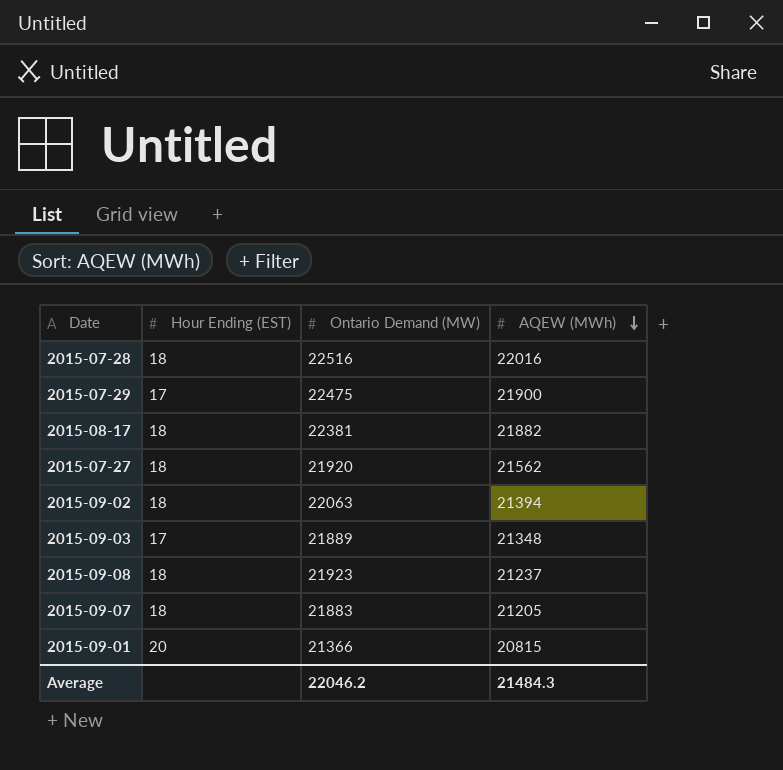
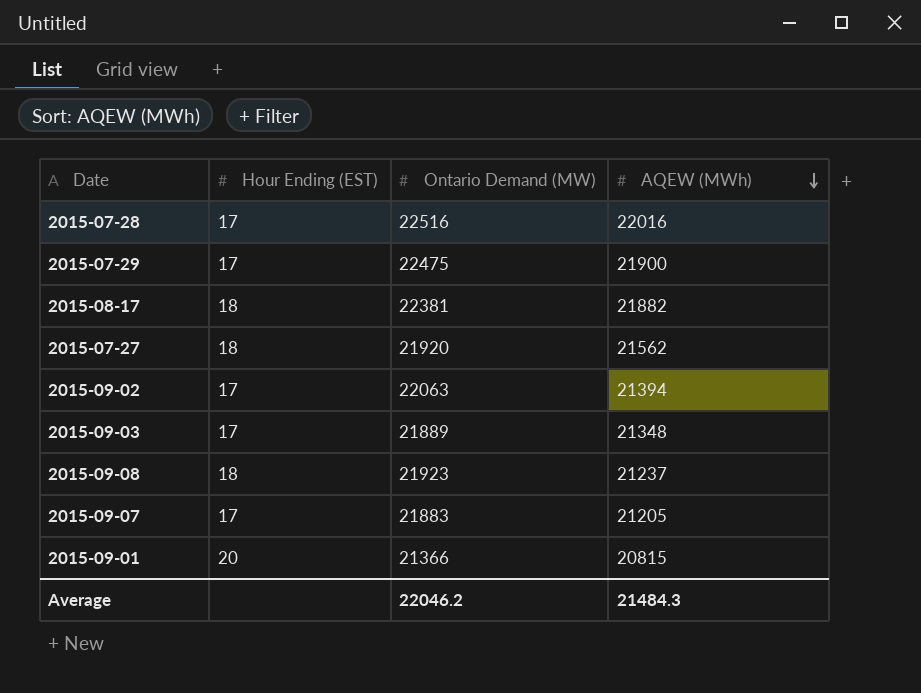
2015-07-28 | Hour Ending (EST): 18 -> 17
2015-09-02 | Hour Ending (EST): 18 -> 17
2015-09-07 | Hour Ending (EST): 18 -> 17

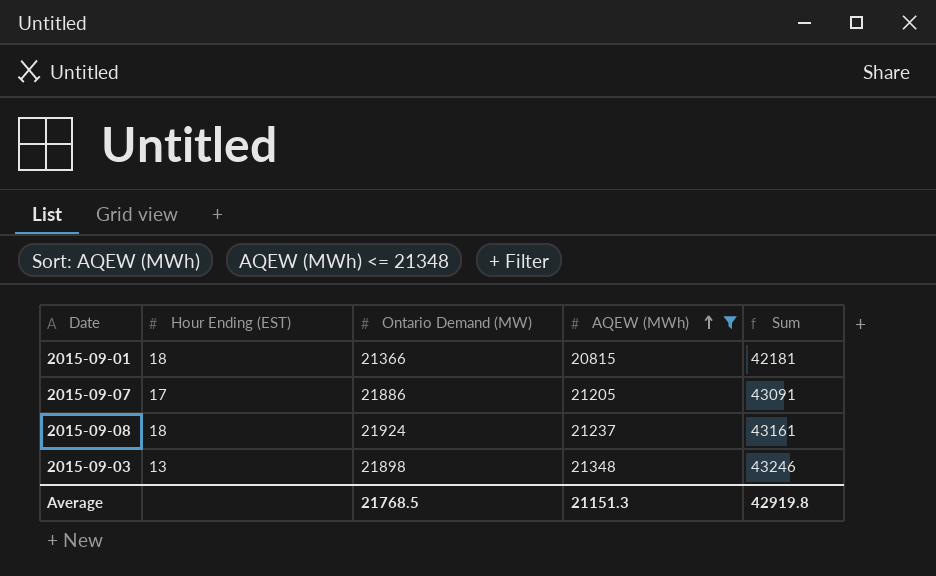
filter: none -> AQEW (MWh) <= 21348
row order: AQEW (MWh) descending -> AQEW (MWh) ascending
column Sum | formula: none -> [Ontario Demand (MW)] + [AQEW (MWh)]
2015-09-01 | Hour Ending (EST): 20 -> 18
2015-09-07 | Ontario Demand (MW): 21883 -> 21886
2015-09-08 | Ontario Demand (MW): 21923 -> 21924
2015-09-03 | Hour Ending (EST): 17 -> 13
2015-09-03 | Ontario Demand (MW): 21889 -> 21898
Average | Ontario Demand (MW): 22046.2 -> 21768.5
Average | AQEW (MWh): 21484.3 -> 21151.3

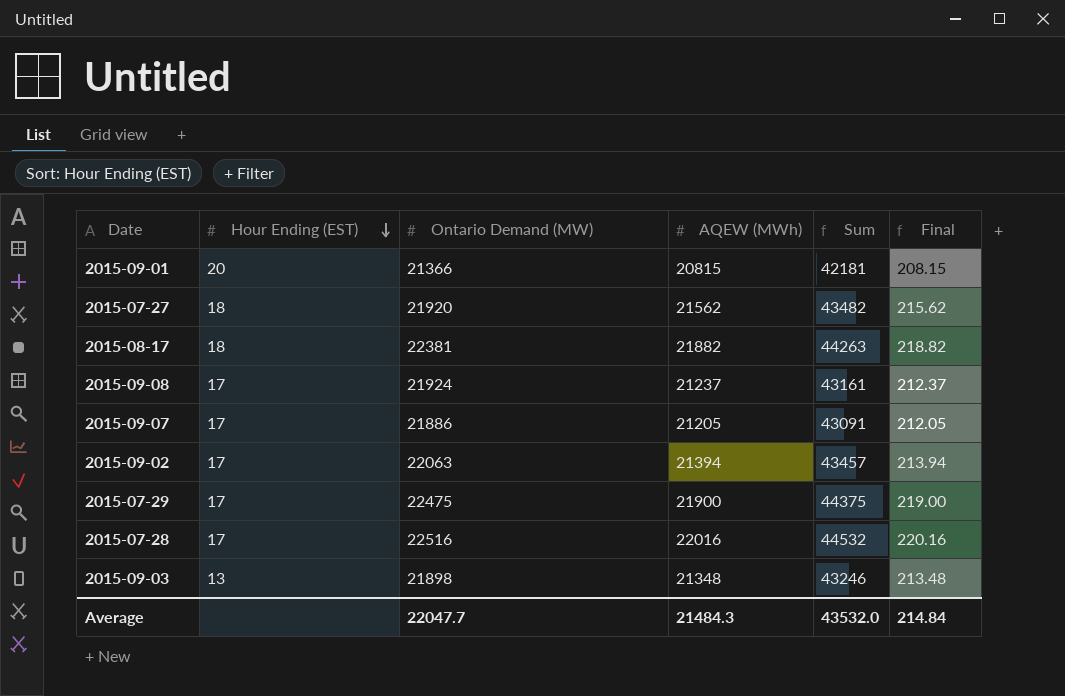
filter: AQEW (MWh) <= 21348 -> none
row order: AQEW (MWh) ascending -> Hour Ending (EST) descending
column Final | formula: none -> [AQEW (MWh)] * 0.01
2015-09-01 | Hour Ending (EST): 18 -> 20
2015-09-08 | Hour Ending (EST): 18 -> 17
Average | Ontario Demand (MW): 21768.5 -> 22047.7
Average | AQEW (MWh): 21151.3 -> 21484.3
Average | Sum: 42919.8 -> 43532.0

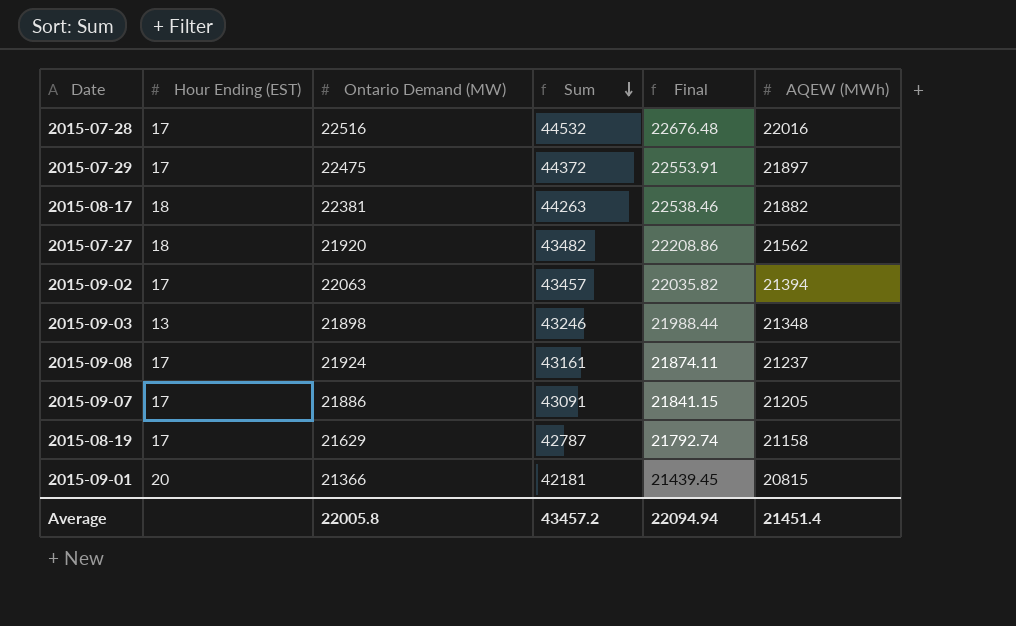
row order: Hour Ending (EST) descending -> Sum descending
column Final | formula: [AQEW (MWh)] * 0.01 -> [AQEW (MWh)] * 1.03
column AQEW (MWh) | position: 4 -> 6
2015-07-29 | Sum: 44375 -> 44372
2015-07-29 | AQEW (MWh): 21900 -> 21897
row 2015-08-19: none -> 17 | 21629 | 42787 | 21792.74 | 21158
Average | Ontario Demand (MW): 22047.7 -> 22005.8
Average | Sum: 43532.0 -> 43457.2
Average | Final: 214.84 -> 22094.94
Average | AQEW (MWh): 21484.3 -> 21451.4

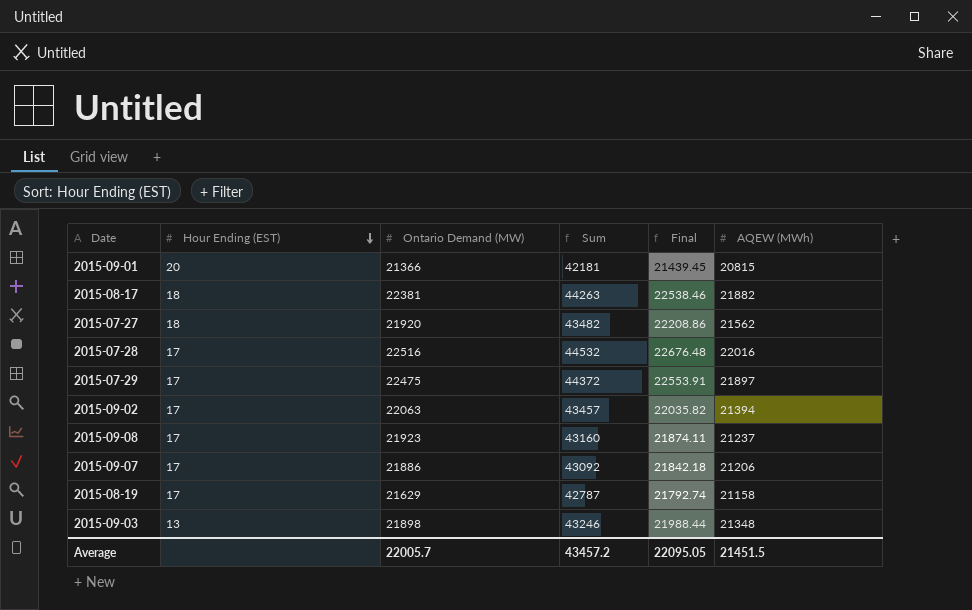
row order: Sum descending -> Hour Ending (EST) descending
2015-09-08 | Ontario Demand (MW): 21924 -> 21923
2015-09-08 | Sum: 43161 -> 43160
2015-09-07 | Sum: 43091 -> 43092
2015-09-07 | Final: 21841.15 -> 21842.18
2015-09-07 | AQEW (MWh): 21205 -> 21206
Average | Ontario Demand (MW): 22005.8 -> 22005.7
Average | Final: 22094.94 -> 22095.05
Average | AQEW (MWh): 21451.4 -> 21451.5

